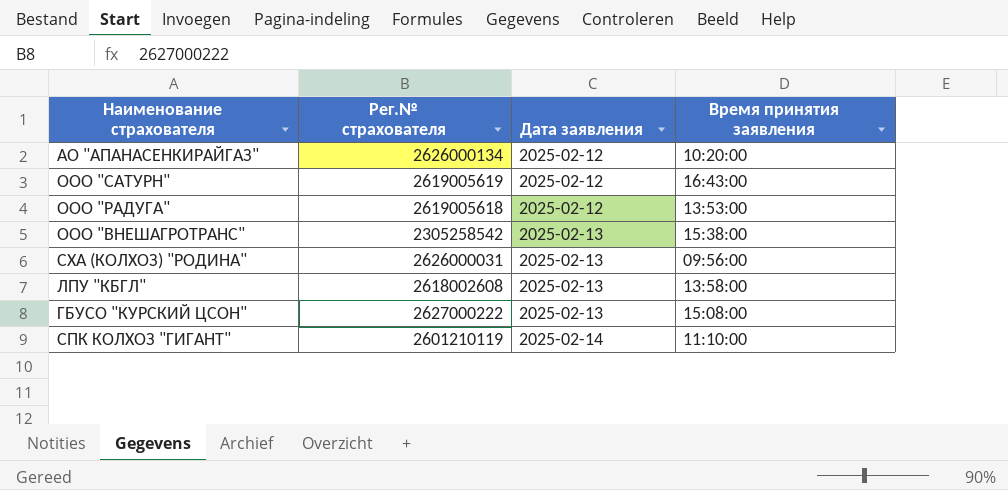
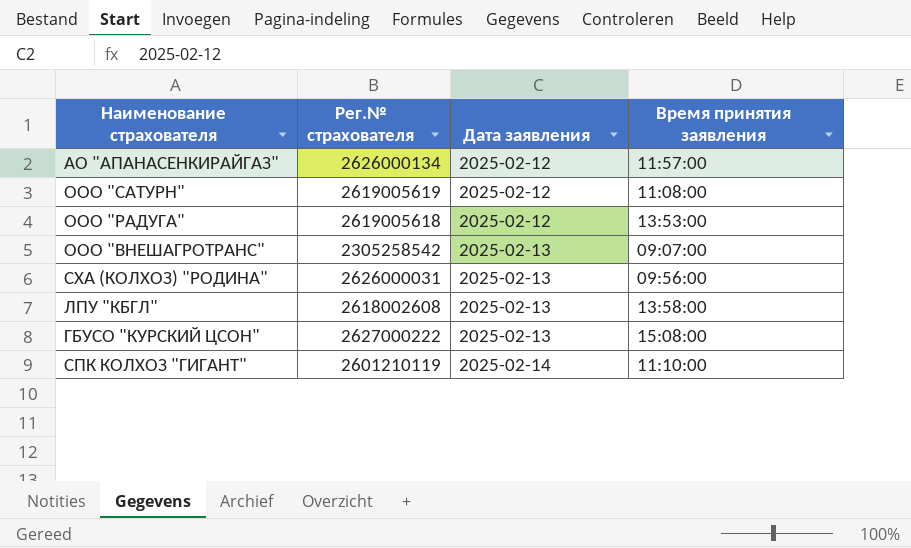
АО "АПАНАСЕНКИРАЙГАЗ" | Время принятия заявления: 10:20:00 -> 11:57:00
ООО "САТУРН" | Время принятия заявления: 16:43:00 -> 11:08:00
ООО "ВНЕШАГРОТРАНС" | Время принятия заявления: 15:38:00 -> 09:07:00

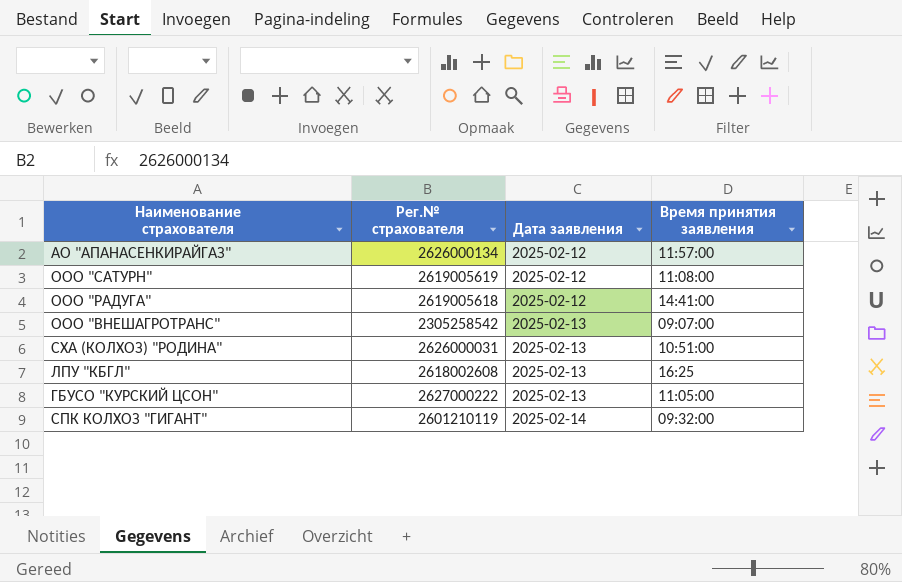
ООО "РАДУГА" | Время принятия заявления: 13:53:00 -> 14:41:00
СХА (КОЛХОЗ) "РОДИНА" | Время принятия заявления: 09:56:00 -> 10:51:00
ЛПУ "КБГЛ" | Время принятия заявления: 13:58:00 -> 16:25
ГБУСО "КУРСКИЙ ЦСОН" | Время принятия заявления: 15:08:00 -> 11:05:00
СПК КОЛХОЗ "ГИГАНТ" | Время принятия заявления: 11:10:00 -> 09:32:00

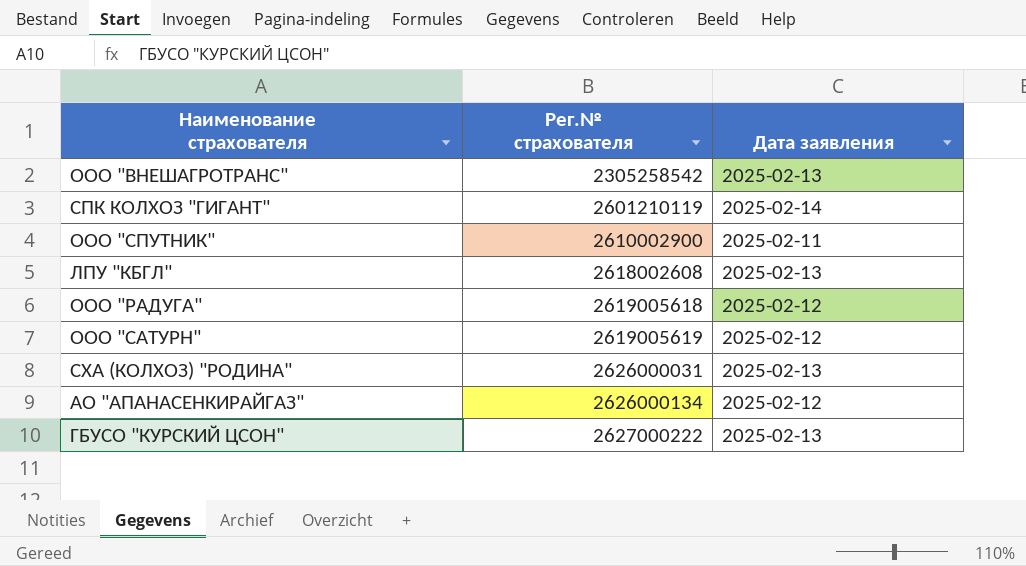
row order: Дата заявления ascending -> Рег.№ страхователя ascending
column Время принятия заявления | position: 4 -> none
row ООО "СПУТНИК": none -> 2610002900 | 2025-02-11

